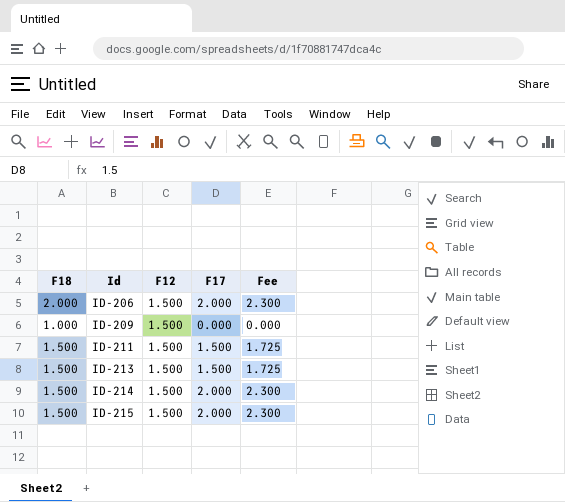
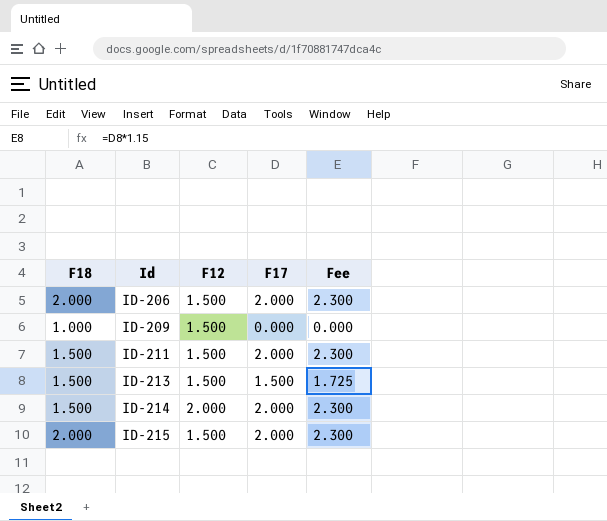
ID-211 | F17: 1.500 -> 2.000
ID-211 | Fee: 1.725 -> 2.300
ID-214 | F12: 1.500 -> 2.000
ID-215 | F18: 1.500 -> 2.000

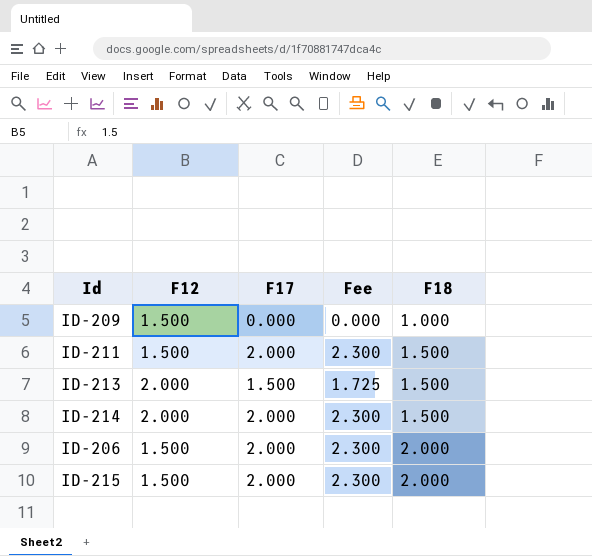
row order: Id ascending -> F18 ascending
column F18 | position: 1 -> 5
ID-213 | F12: 1.500 -> 2.000

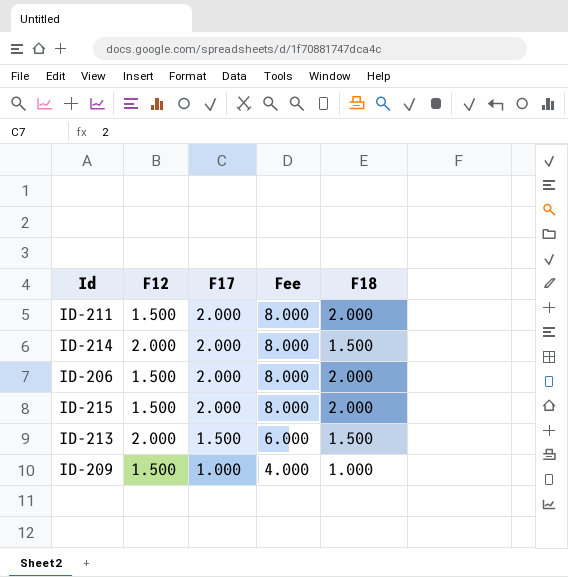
row order: F18 ascending -> F17 descending
column Fee | formula: [F17] * 1.15 -> [F17] * 4
ID-211 | F18: 1.500 -> 2.000
ID-209 | F17: 0.000 -> 1.000

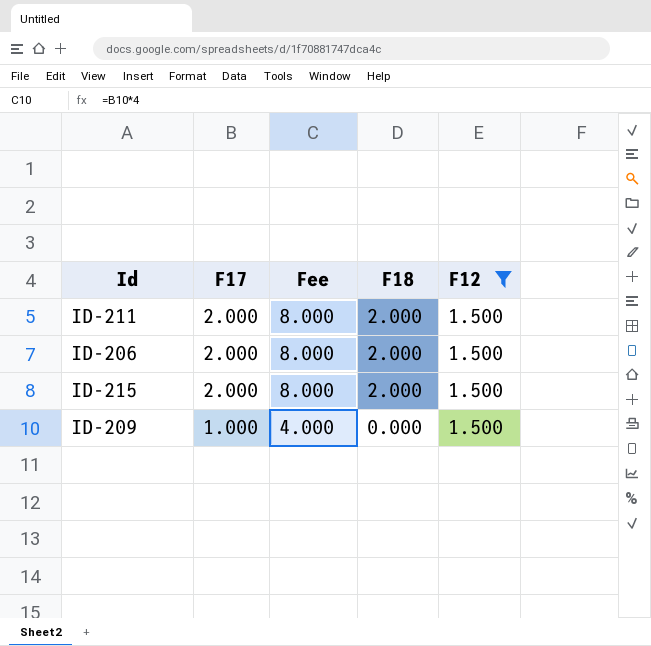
filter: none -> F12 = 1.500
column F12 | position: 2 -> 5
ID-209 | F18: 1.000 -> 0.000

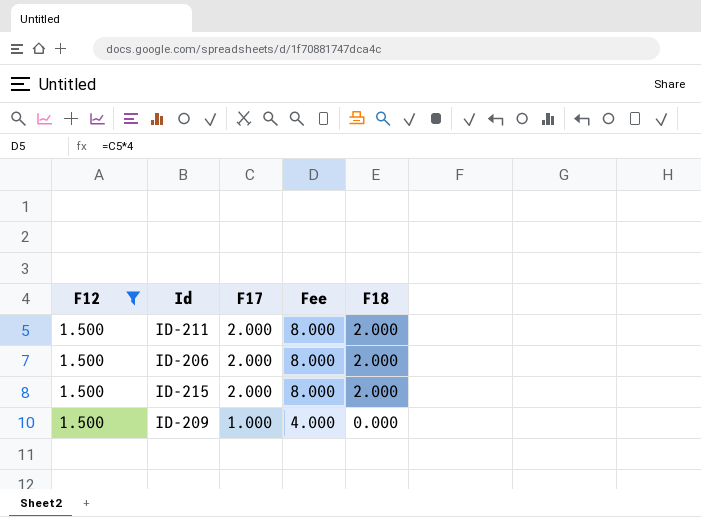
column F12 | position: 5 -> 1

